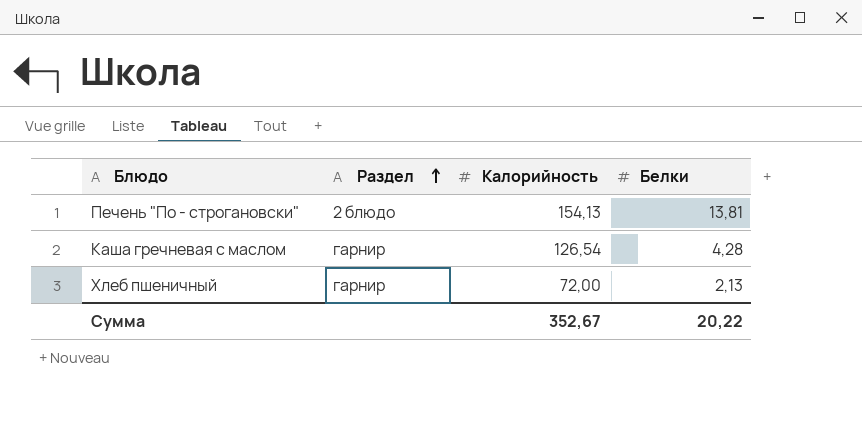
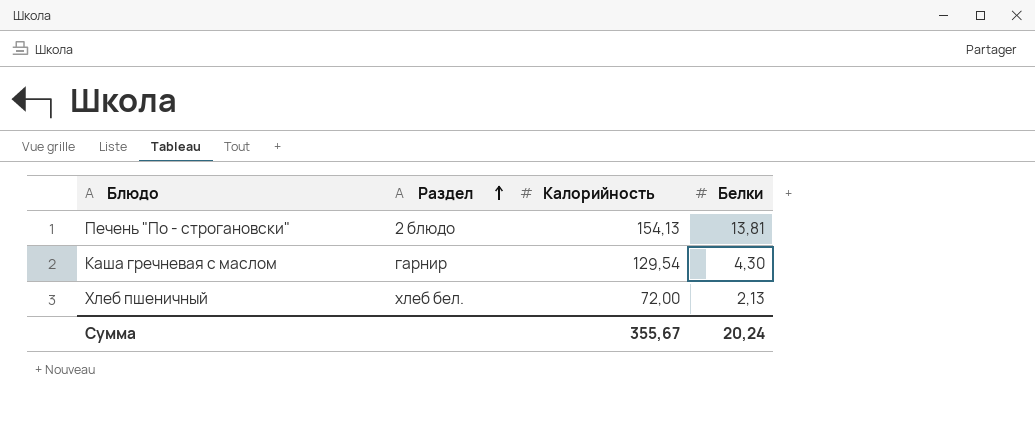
Каша гречневая с маслом | Калорийность: 126,54 -> 129,54
Каша гречневая с маслом | Белки: 4,28 -> 4,30
Хлеб пшеничный | Раздел: гарнир -> хлеб бел.
Сумма | Калорийность: 352,67 -> 355,67
Сумма | Белки: 20,22 -> 20,24

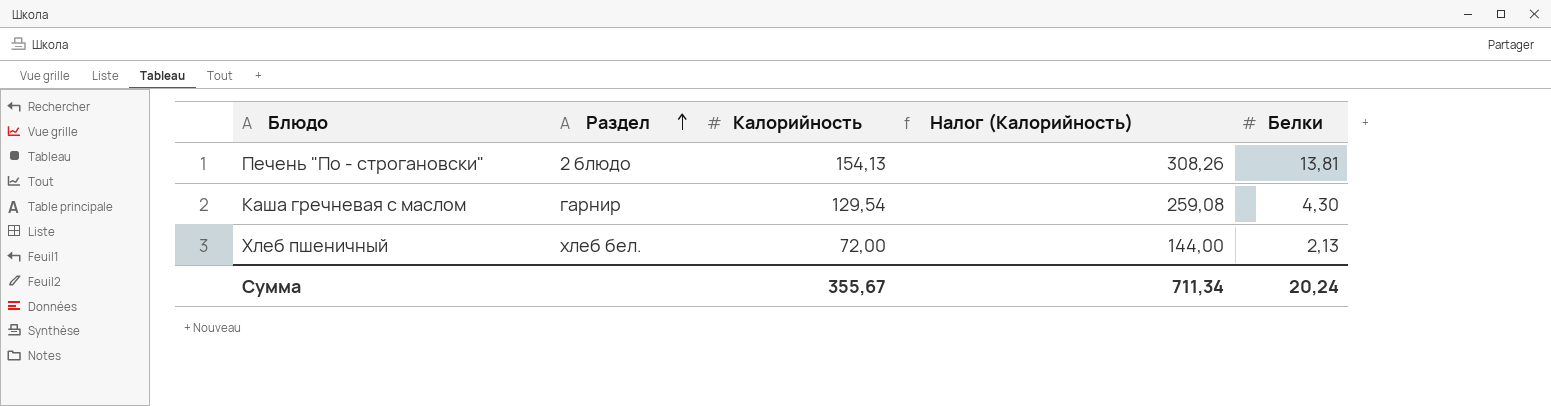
column Налог (Калорийность) | formula: none -> [Калорийность] * 2

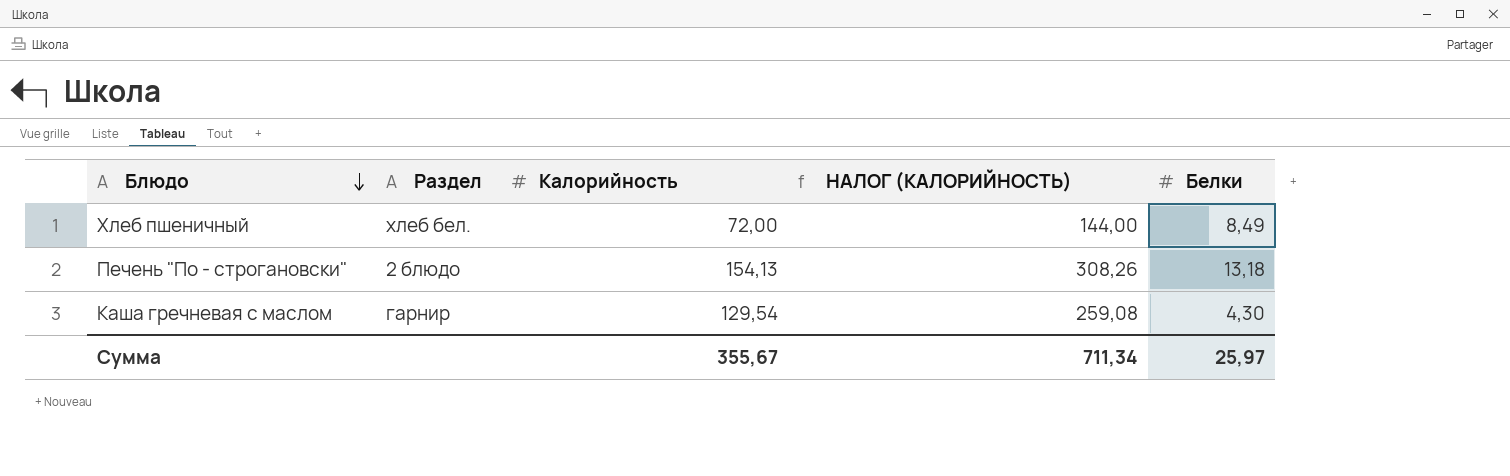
row order: Раздел ascending -> Блюдо descending
column name: Налог (Калорийность) -> НАЛОГ (КАЛОРИЙНОСТЬ)
Хлеб пшеничный | Белки: 2,13 -> 8,49
Печень "По - строгановски" | Белки: 13,81 -> 13,18
Сумма | Белки: 20,24 -> 25,97

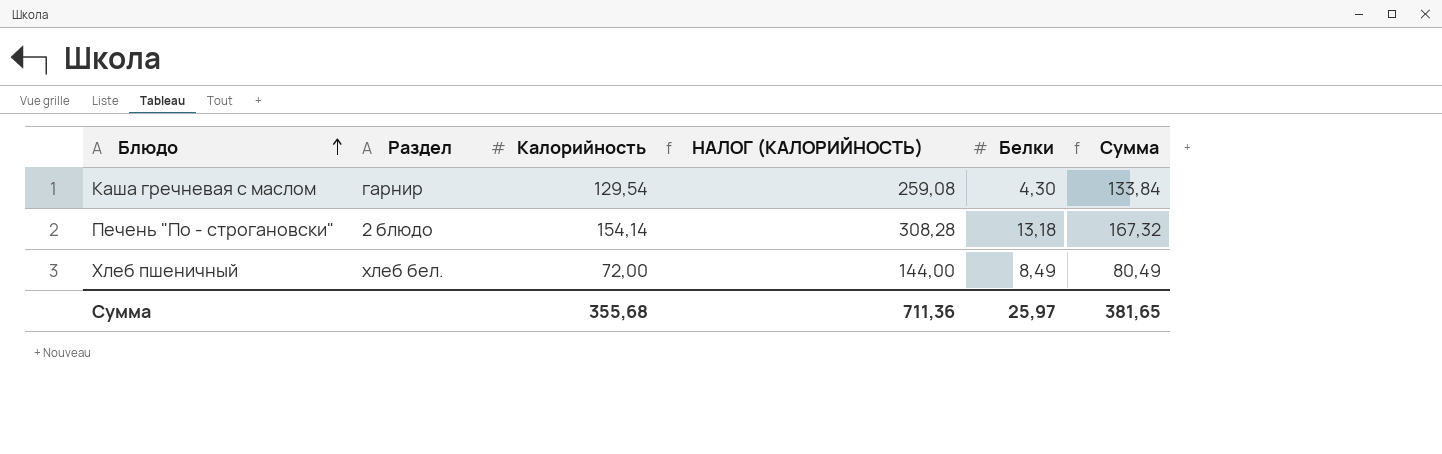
row order: Блюдо descending -> Блюдо ascending
column Сумма | formula: none -> [Калорийность] + [Белки]
Печень "По - строгановски" | Калорийность: 154,13 -> 154,14
Печень "По - строгановски" | НАЛОГ (КАЛОРИЙНОСТЬ): 308,26 -> 308,28
Сумма | Калорийность: 355,67 -> 355,68
Сумма | НАЛОГ (КАЛОРИЙНОСТЬ): 711,34 -> 711,36

